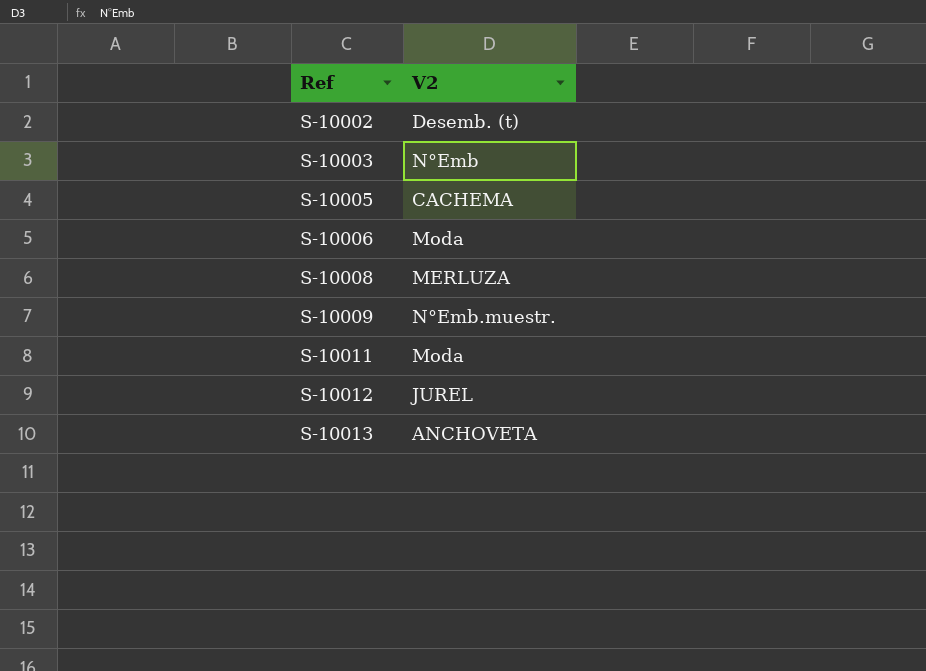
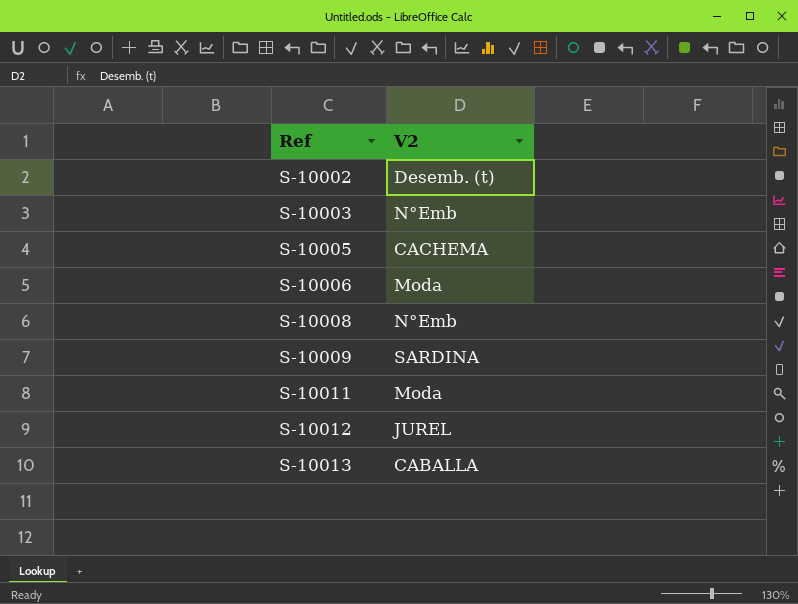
S-10008 | V2: MERLUZA -> N°Emb
S-10009 | V2: N°Emb.muestr. -> SARDINA
S-10013 | V2: ANCHOVETA -> CABALLA

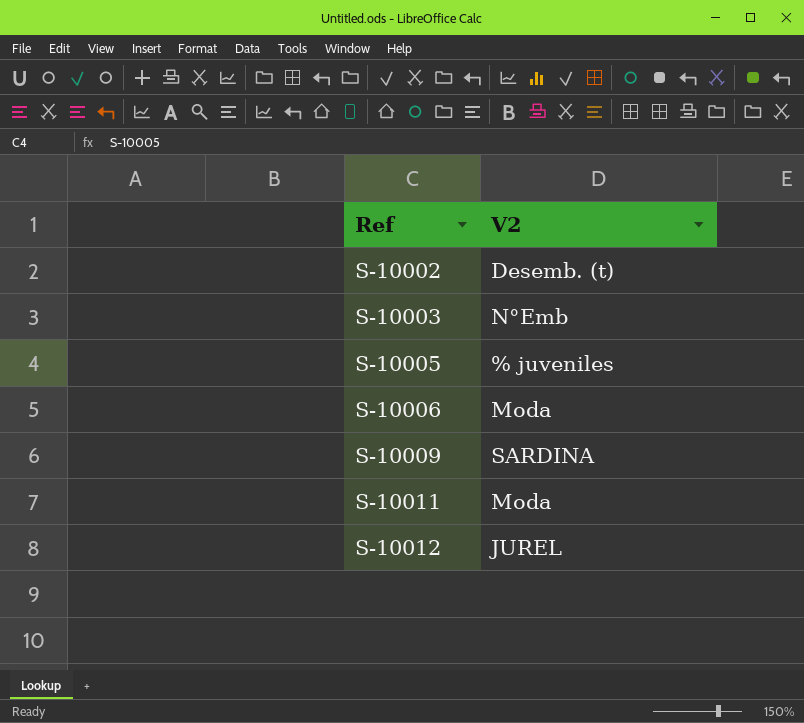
row S-10008: N°Emb -> none
row S-10013: CABALLA -> none
S-10005 | V2: CACHEMA -> % juveniles

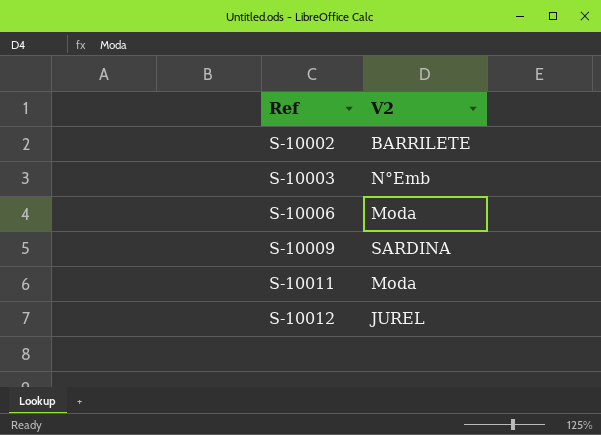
row S-10005: % juveniles -> none
S-10002 | V2: Desemb. (t) -> BARRILETE

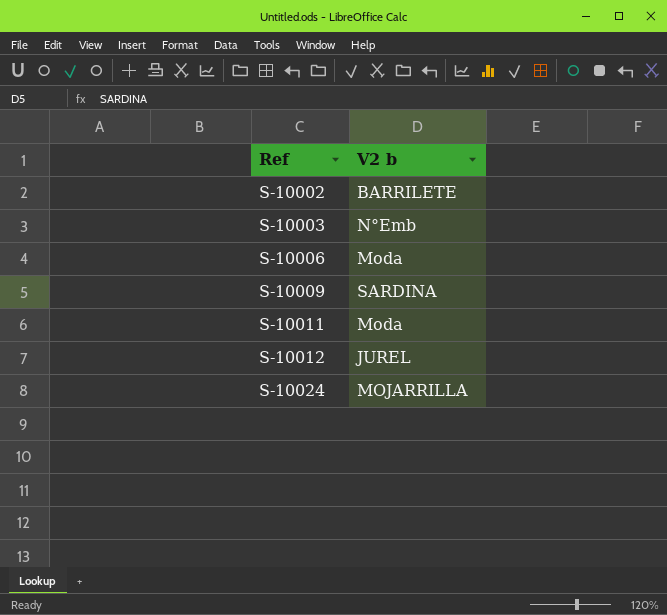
column name: V2 -> V2 b
row S-10024: none -> MOJARRILLA

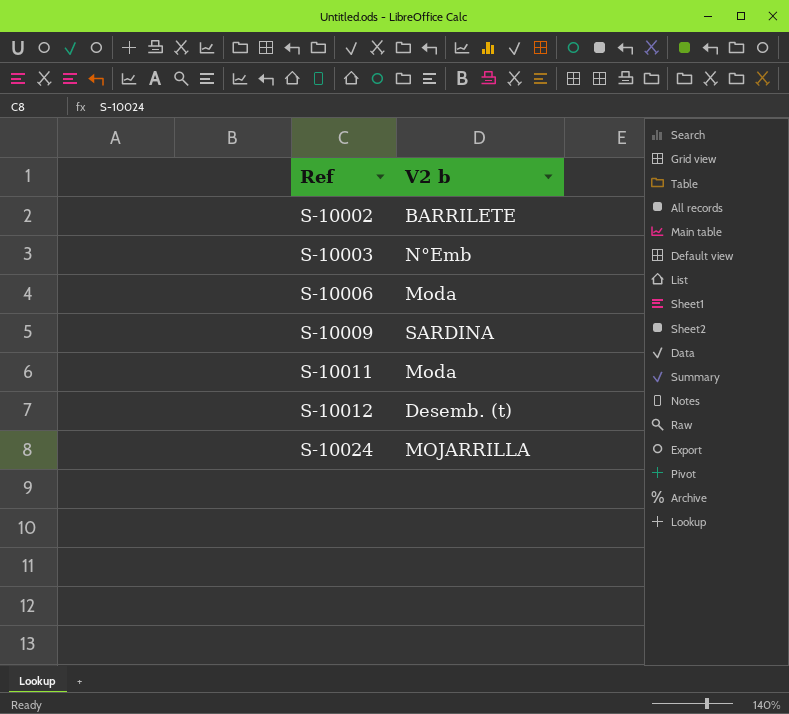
S-10012 | V2 b: JUREL -> Desemb. (t)

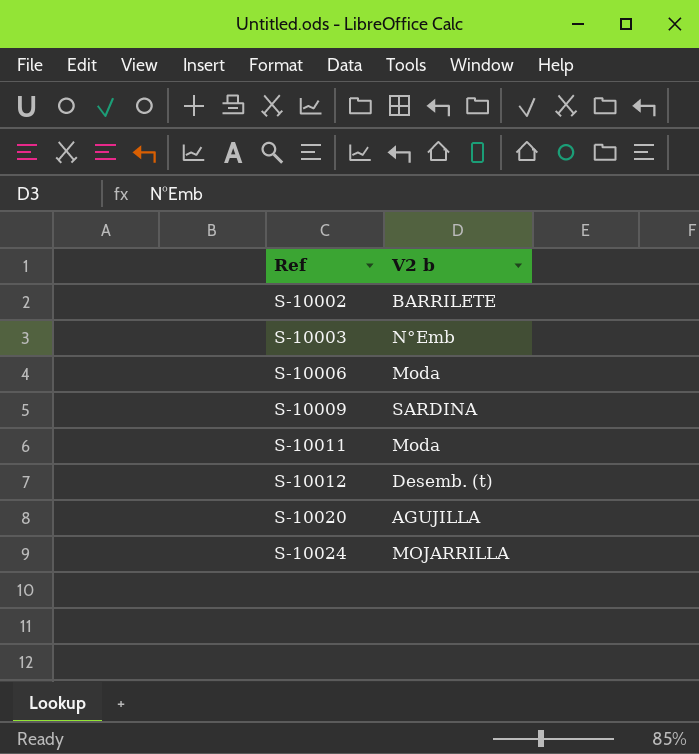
row S-10020: none -> AGUJILLA

